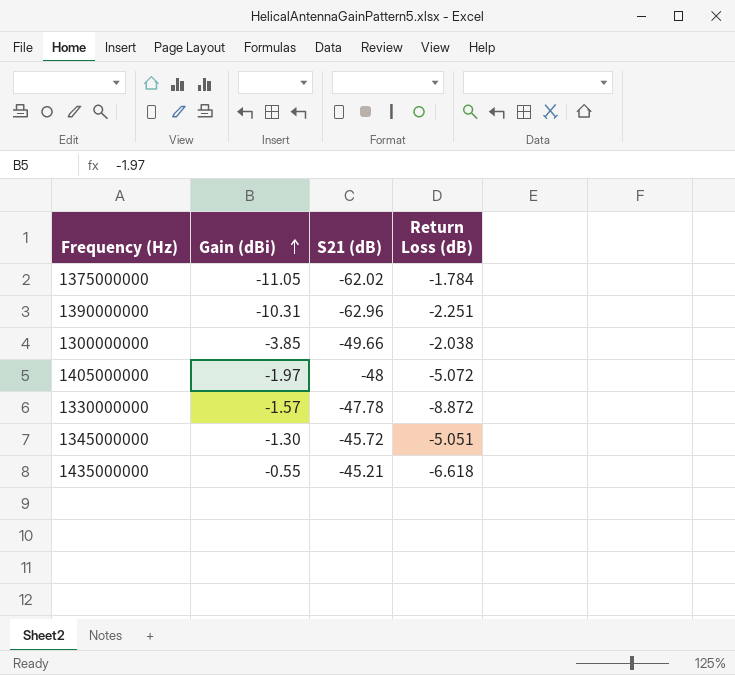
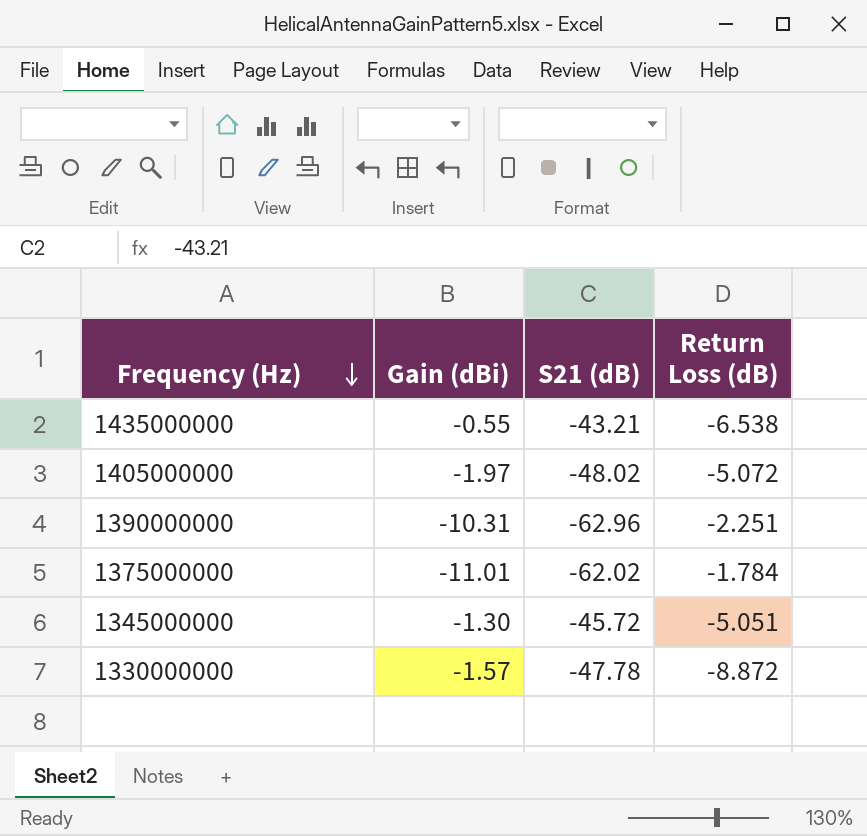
row order: Gain (dBi) ascending -> Frequency (Hz) descending
row 1300000000: -3.85 | -49.66 | -2.038 -> none
1435000000 | S21 (dB): -45.21 -> -43.21
1435000000 | Return Loss (dB): -6.618 -> -6.538
1405000000 | S21 (dB): -48 -> -48.02
1375000000 | Gain (dBi): -11.05 -> -11.01

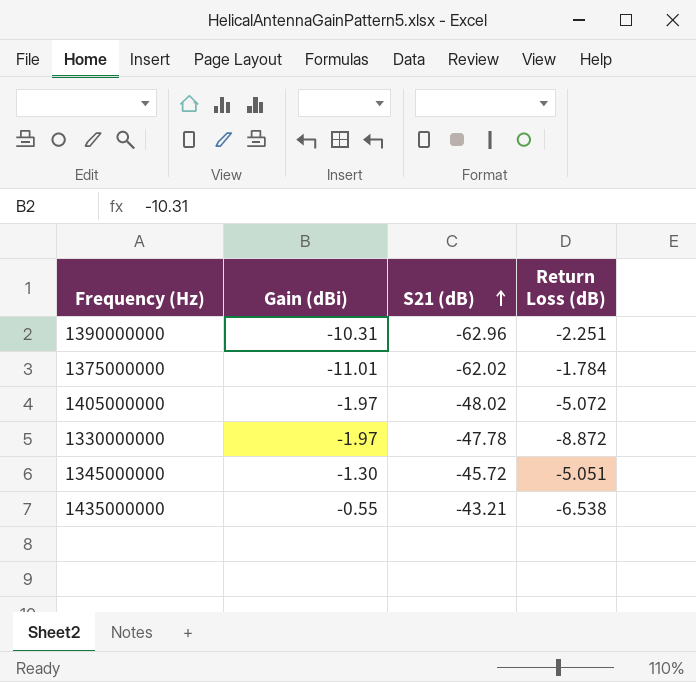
row order: Frequency (Hz) descending -> S21 (dB) ascending
1330000000 | Gain (dBi): -1.57 -> -1.97

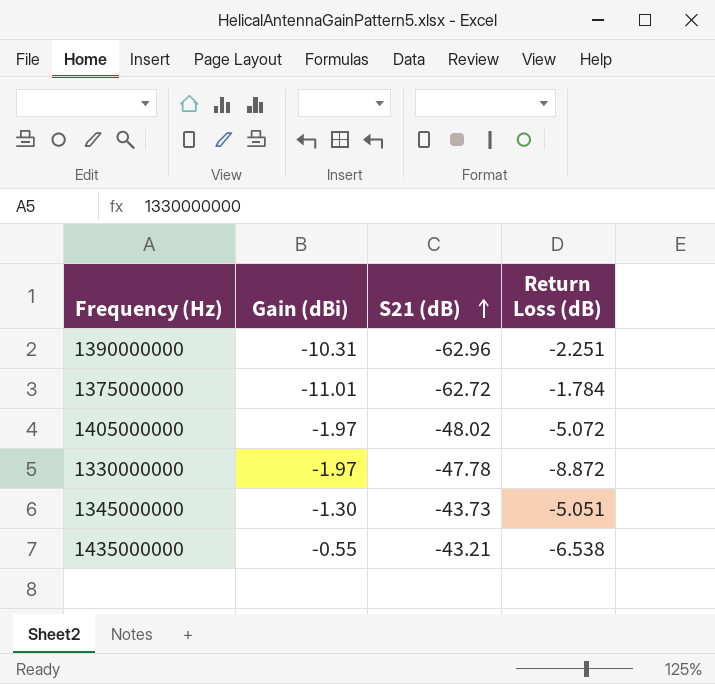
1375000000 | S21 (dB): -62.02 -> -62.72
1345000000 | S21 (dB): -45.72 -> -43.73

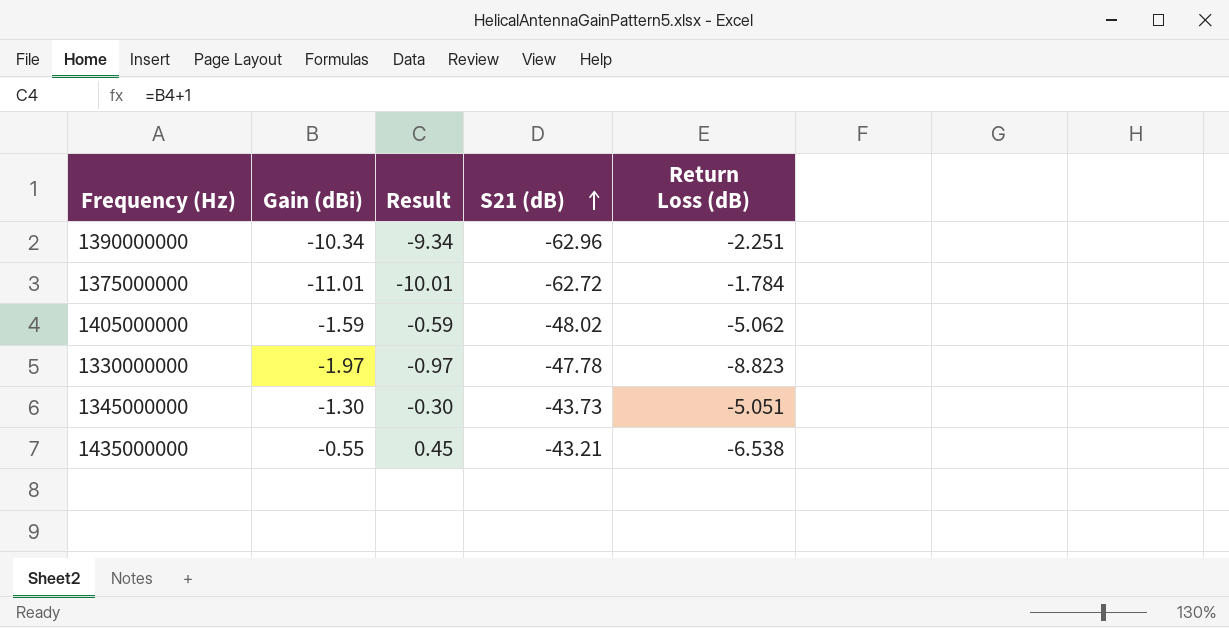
column Result | formula: none -> [Gain (dBi)] + 1
1390000000 | Gain (dBi): -10.31 -> -10.34
1405000000 | Gain (dBi): -1.97 -> -1.59
1405000000 | Return Loss (dB): -5.072 -> -5.062
1330000000 | Return Loss (dB): -8.872 -> -8.823

